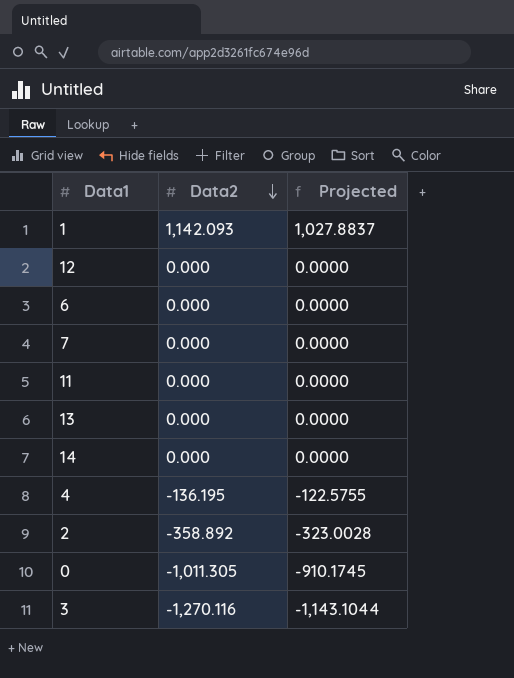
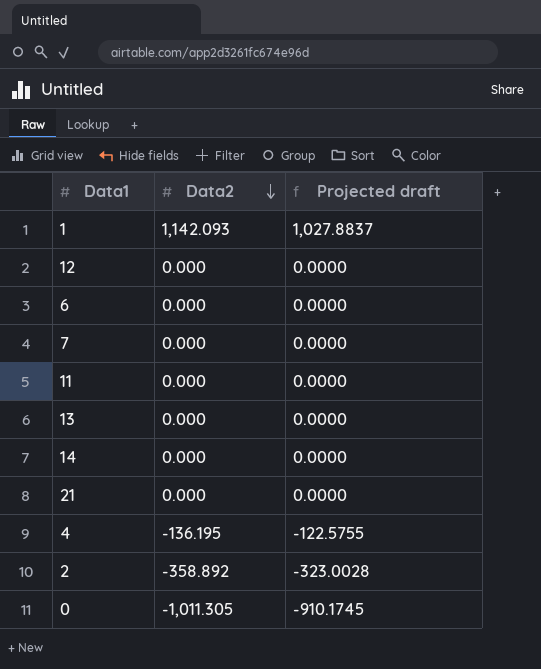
column name: Projected -> Projected draft
row 3: -1,270.116 | -1,143.1044 -> none
row 21: none -> 0.000 | 0.0000

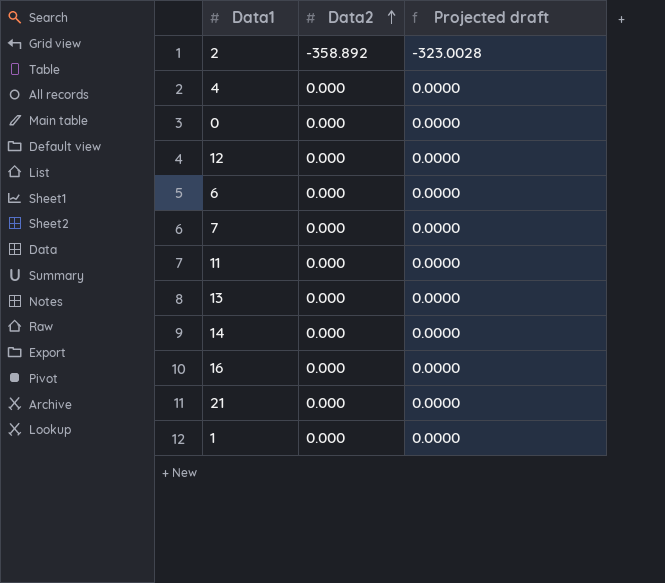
row order: Data2 descending -> Data2 ascending
4 | Data2: -136.195 -> 0.000
4 | Projected draft: -122.5755 -> 0.0000
0 | Data2: -1,011.305 -> 0.000
0 | Projected draft: -910.1745 -> 0.0000
row 16: none -> 0.000 | 0.0000
1 | Data2: 1,142.093 -> 0.000
1 | Projected draft: 1,027.8837 -> 0.0000

